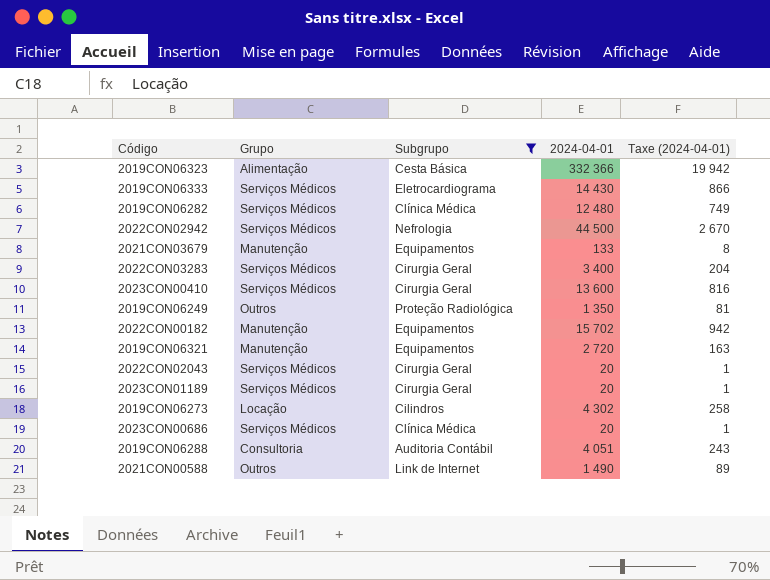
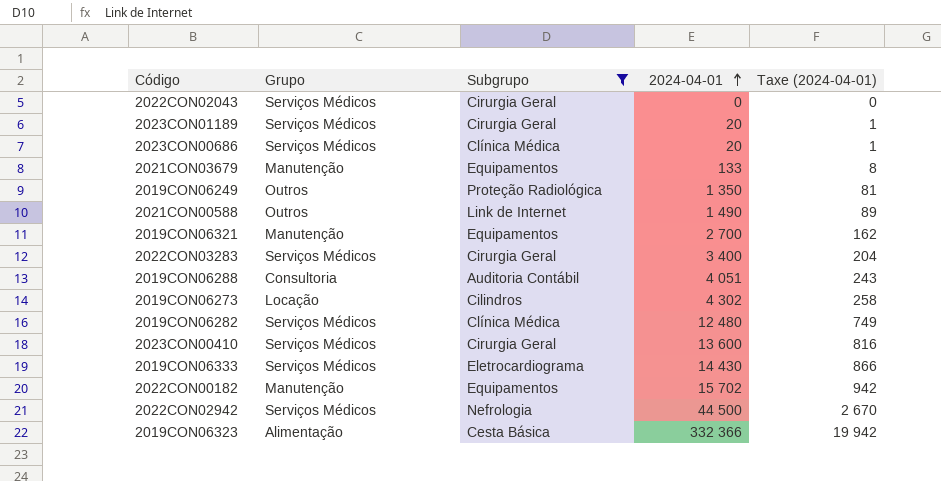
row order: none -> 2024-04-01 ascending
2022CON02043 | 2024-04-01: 20 -> 0
2022CON02043 | Taxe (2024-04-01): 1 -> 0
2019CON06321 | 2024-04-01: 2 720 -> 2 700
2019CON06321 | Taxe (2024-04-01): 163 -> 162

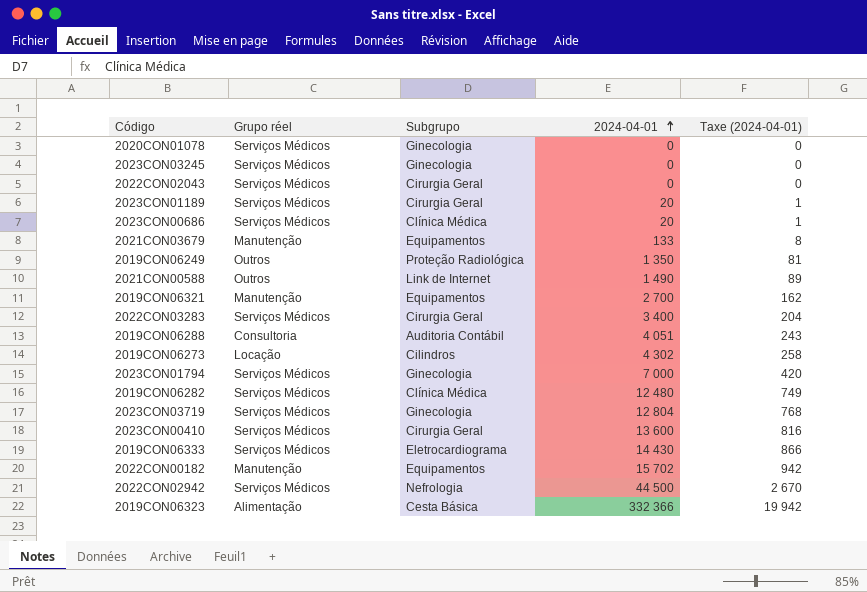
filter: Subgrupo != Ginecologia -> none
column name: Grupo -> Grupo réel

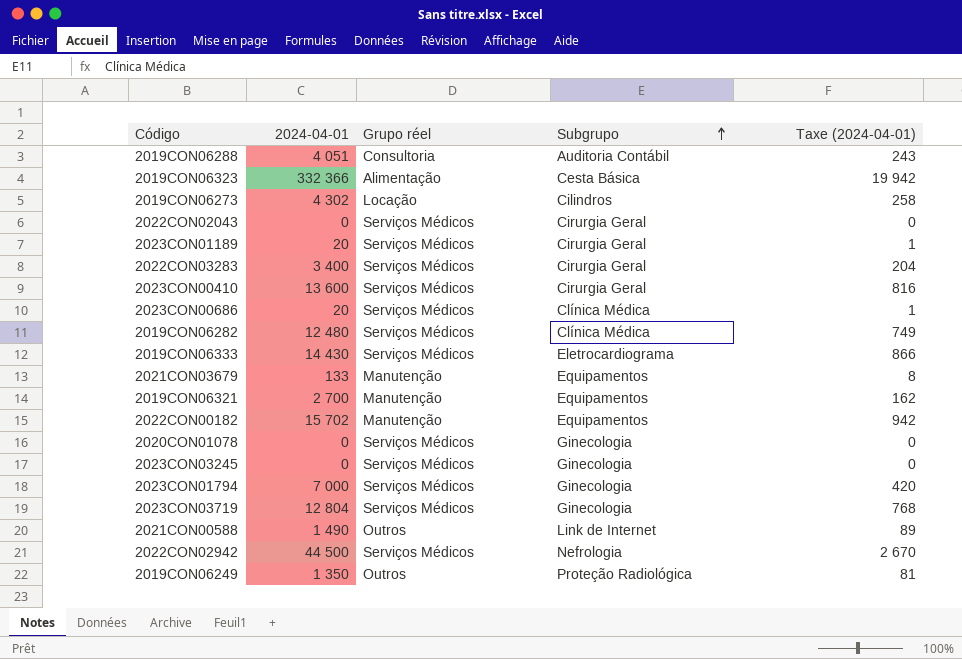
row order: 2024-04-01 ascending -> Subgrupo ascending
column 2024-04-01 | position: 4 -> 2

